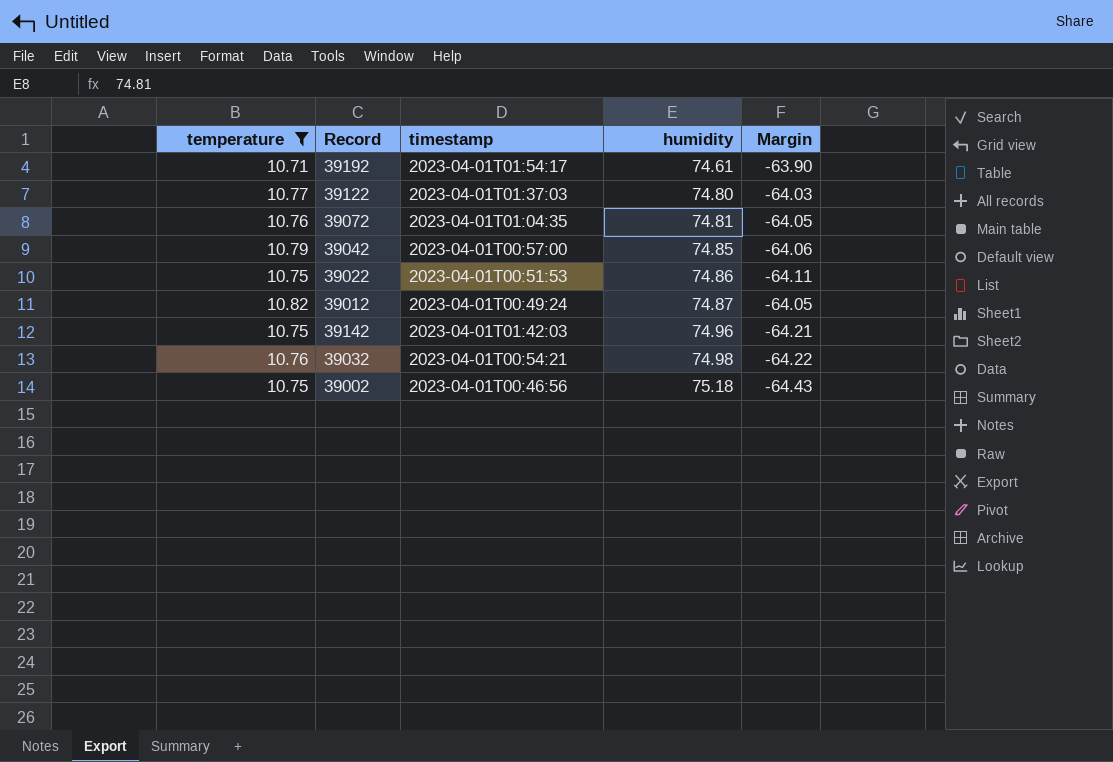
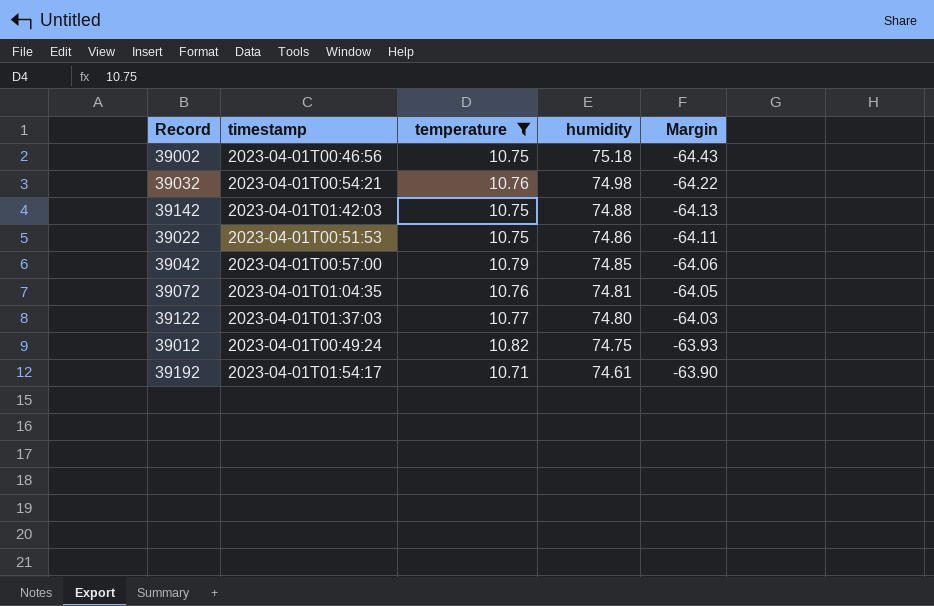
row order: humidity ascending -> humidity descending
column temperature | position: 1 -> 3
39142 | humidity: 74.96 -> 74.88
39142 | Margin: -64.21 -> -64.13
39012 | humidity: 74.87 -> 74.75
39012 | Margin: -64.05 -> -63.93

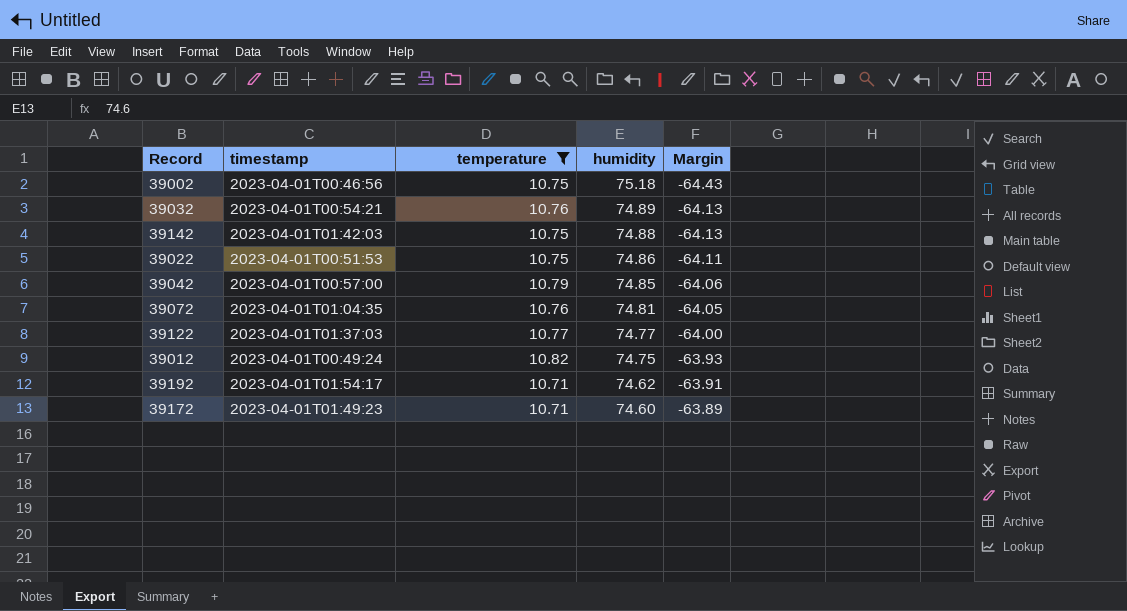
39032 | humidity: 74.98 -> 74.89
39032 | Margin: -64.22 -> -64.13
39122 | humidity: 74.80 -> 74.77
39122 | Margin: -64.03 -> -64.00
39192 | humidity: 74.61 -> 74.62
39192 | Margin: -63.90 -> -63.91
row 39172: none -> 2023-04-01T01:49:23 | 10.71 | 74.60 | -63.89

